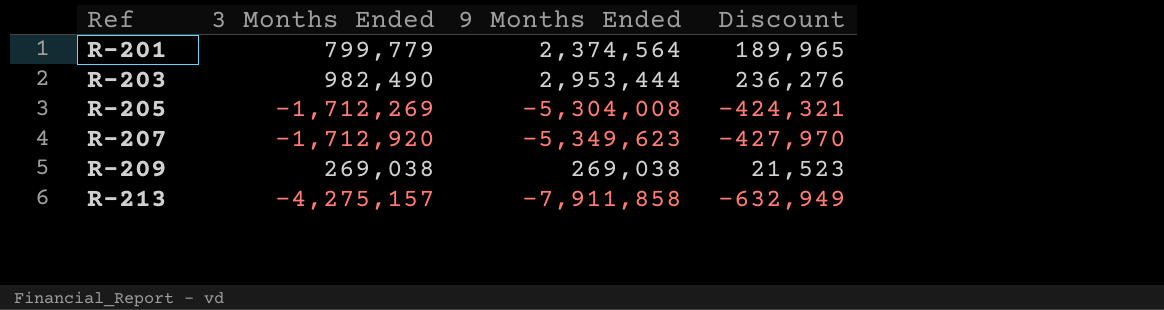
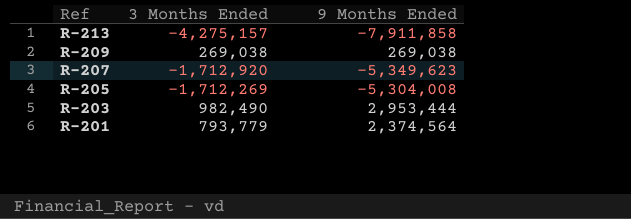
row order: Ref ascending -> Ref descending
column Discount | formula: [9 Months Ended] * 0.08 -> none
R-201 | 3 Months Ended: 799,779 -> 793,779

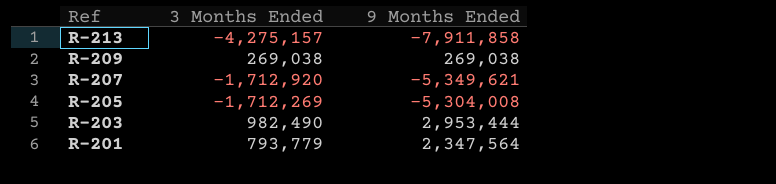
R-207 | 9 Months Ended: -5,349,623 -> -5,349,621
R-201 | 9 Months Ended: 2,374,564 -> 2,347,564

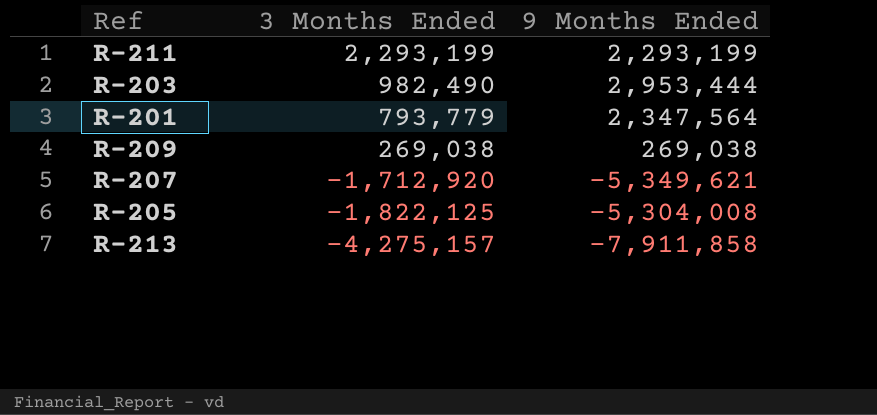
row order: Ref descending -> 3 Months Ended descending
row R-211: none -> 2,293,199 | 2,293,199
R-205 | 3 Months Ended: -1,712,269 -> -1,822,125

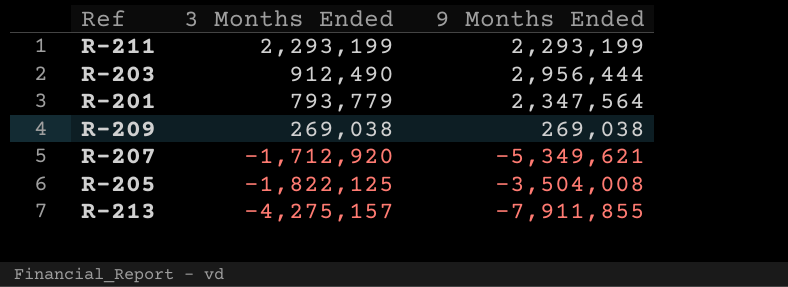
R-203 | 3 Months Ended: 982,490 -> 912,490
R-203 | 9 Months Ended: 2,953,444 -> 2,956,444
R-205 | 9 Months Ended: -5,304,008 -> -3,504,008
R-213 | 9 Months Ended: -7,911,858 -> -7,911,855

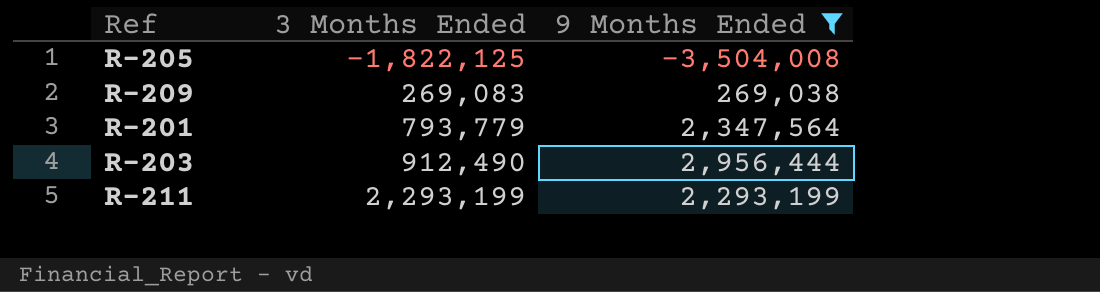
filter: none -> 9 Months Ended >= -3,504,008
row order: 3 Months Ended descending -> 3 Months Ended ascending
R-209 | 3 Months Ended: 269,038 -> 269,083

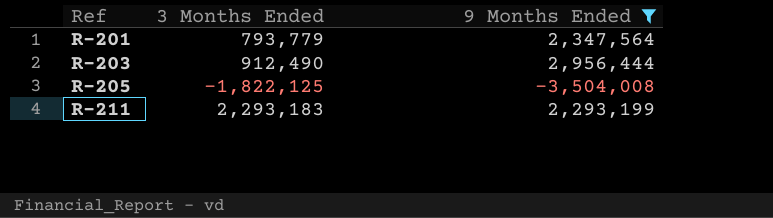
row order: 3 Months Ended ascending -> Ref ascending
row R-209: 269,083 | 269,038 -> none
R-211 | 3 Months Ended: 2,293,199 -> 2,293,183

